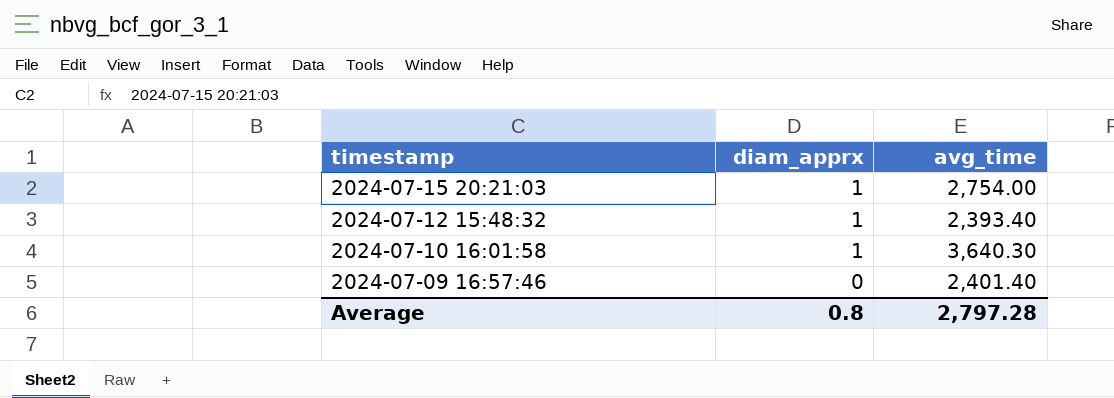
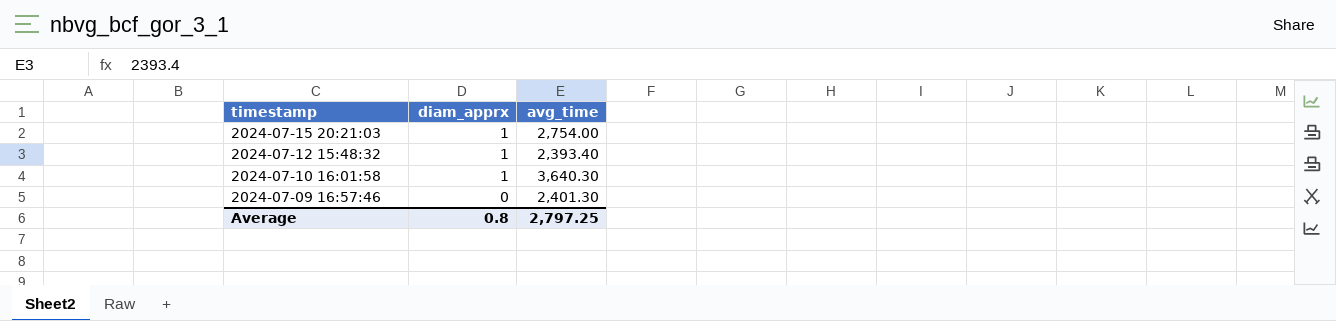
2024-07-09 16:57:46 | avg_time: 2,401.40 -> 2,401.30
Average | avg_time: 2,797.28 -> 2,797.25

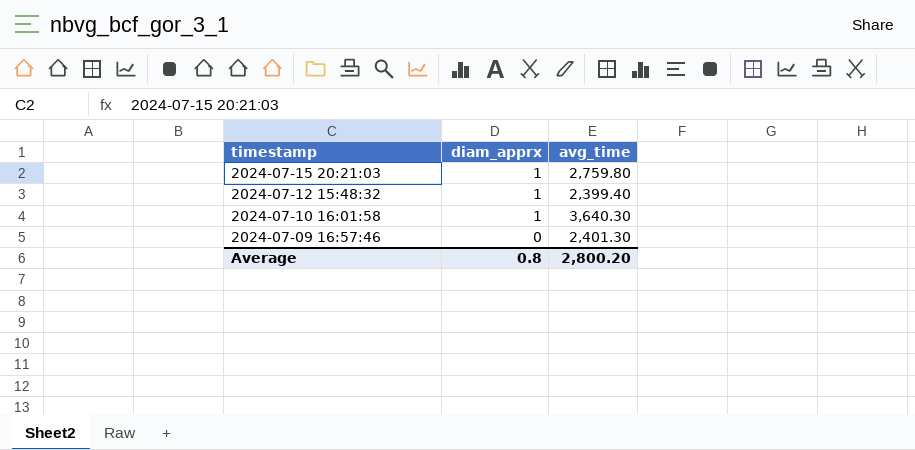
2024-07-15 20:21:03 | avg_time: 2,754.00 -> 2,759.80
2024-07-12 15:48:32 | avg_time: 2,393.40 -> 2,399.40
Average | avg_time: 2,797.25 -> 2,800.20

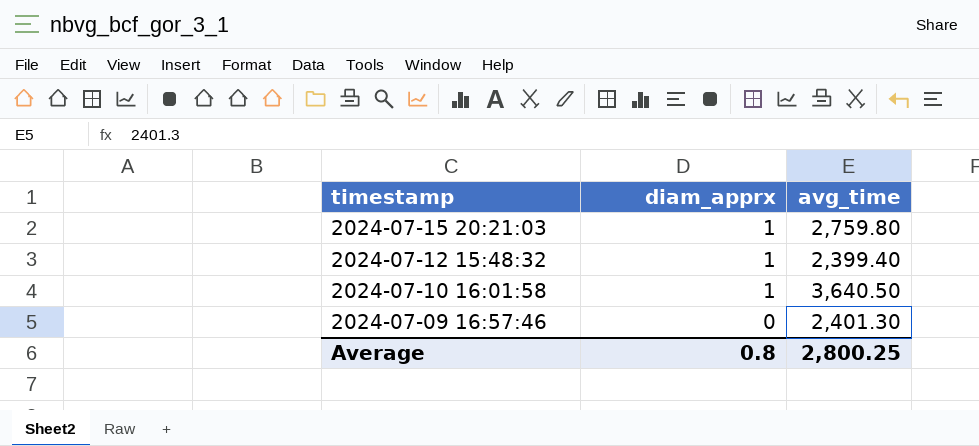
2024-07-10 16:01:58 | avg_time: 3,640.30 -> 3,640.50
Average | avg_time: 2,800.20 -> 2,800.25

